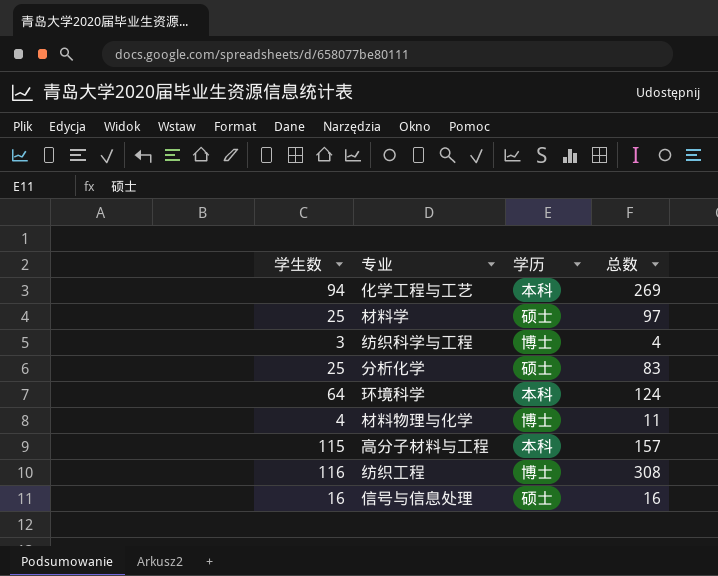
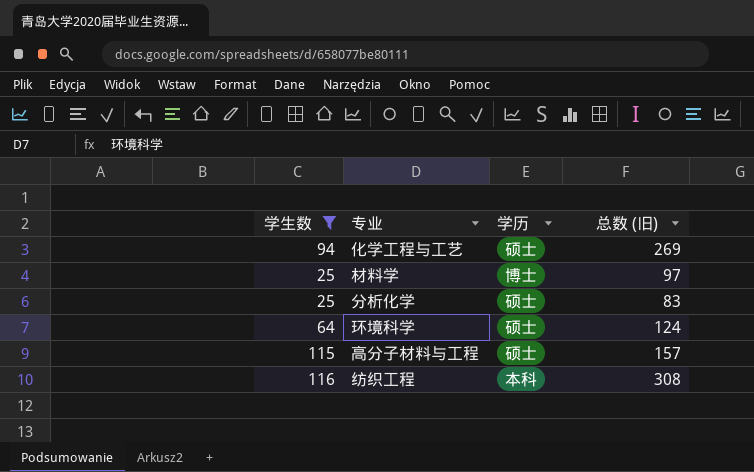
filter: none -> 学生数 >= 25
column name: 总数 -> 总数 (旧)
化学工程与工艺 | 学历: 本科 -> 硕士
材料学 | 学历: 硕士 -> 博士
环境科学 | 学历: 本科 -> 硕士
高分子材料与工程 | 学历: 本科 -> 硕士
纺织工程 | 学历: 博士 -> 本科

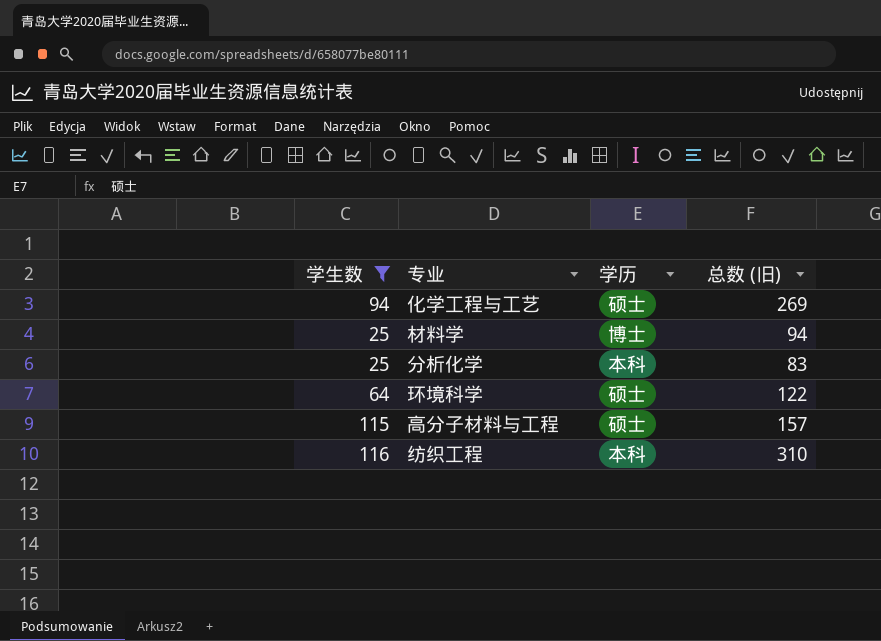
材料学 | 总数 (旧): 97 -> 94
分析化学 | 学历: 硕士 -> 本科
环境科学 | 总数 (旧): 124 -> 122
纺织工程 | 总数 (旧): 308 -> 310

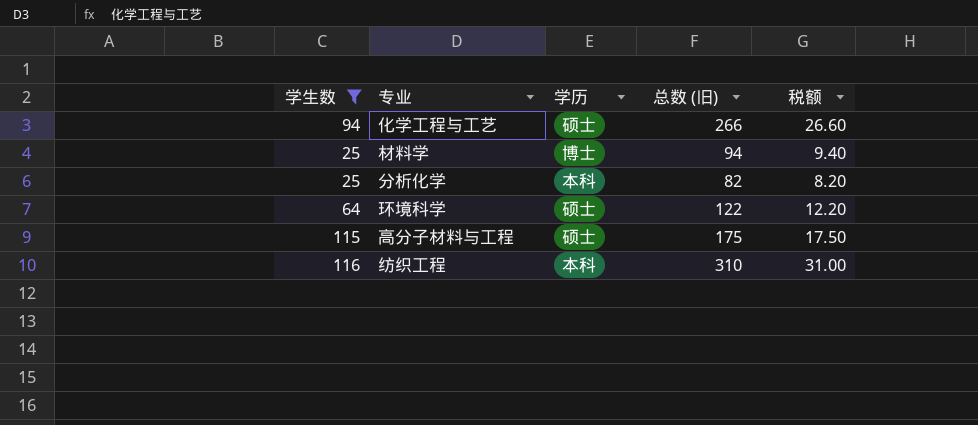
column 税额 | formula: none -> [总数 (旧)] * 0.1
化学工程与工艺 | 总数 (旧): 269 -> 266
分析化学 | 总数 (旧): 83 -> 82
高分子材料与工程 | 总数 (旧): 157 -> 175

